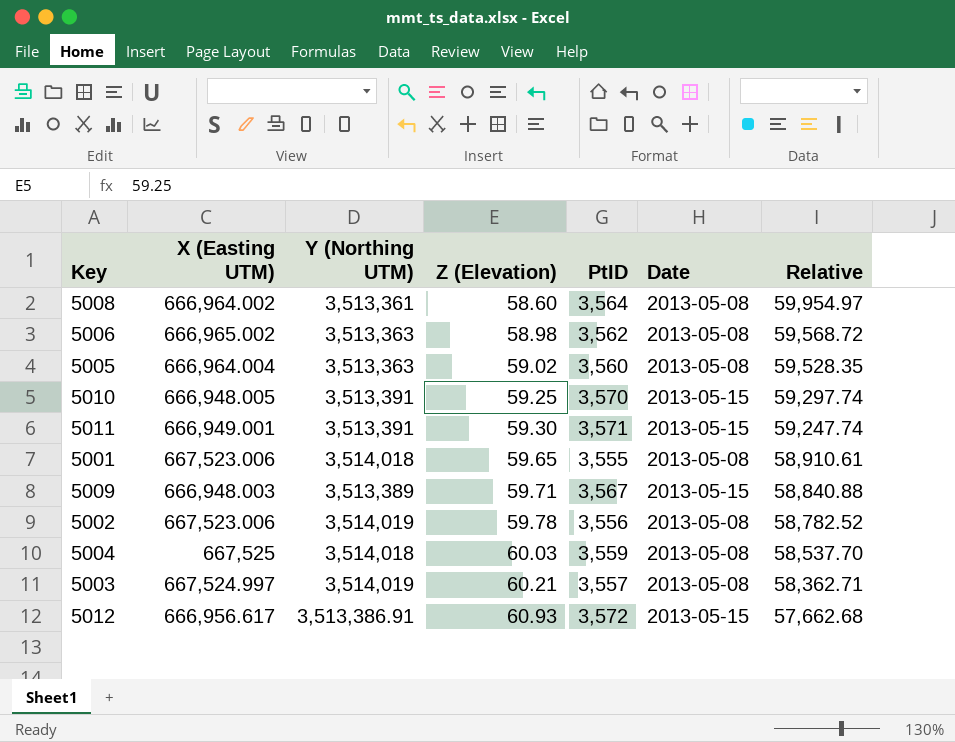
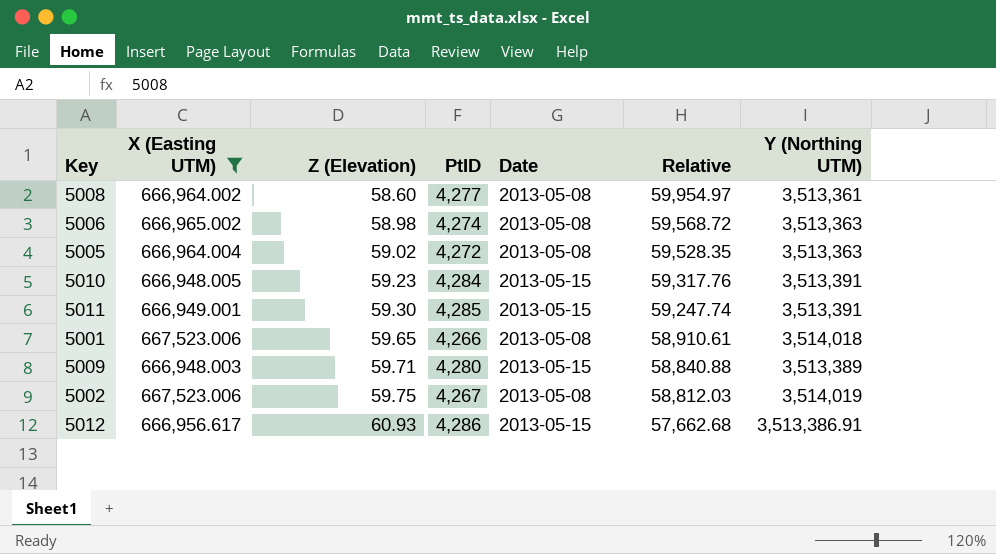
filter: none -> X (Easting UTM) <= 667,523.006
column Y (Northing UTM) | position: 3 -> 7
5008 | PtID: 3,564 -> 4,277
5006 | PtID: 3,562 -> 4,274
5005 | PtID: 3,560 -> 4,272
5010 | Z (Elevation): 59.25 -> 59.23
5010 | PtID: 3,570 -> 4,284
5010 | Relative: 59,297.74 -> 59,317.76
5011 | PtID: 3,571 -> 4,285
5001 | PtID: 3,555 -> 4,266
5009 | PtID: 3,567 -> 4,280
5002 | Z (Elevation): 59.78 -> 59.75
5002 | PtID: 3,556 -> 4,267
5002 | Relative: 58,782.52 -> 58,812.03
5012 | PtID: 3,572 -> 4,286

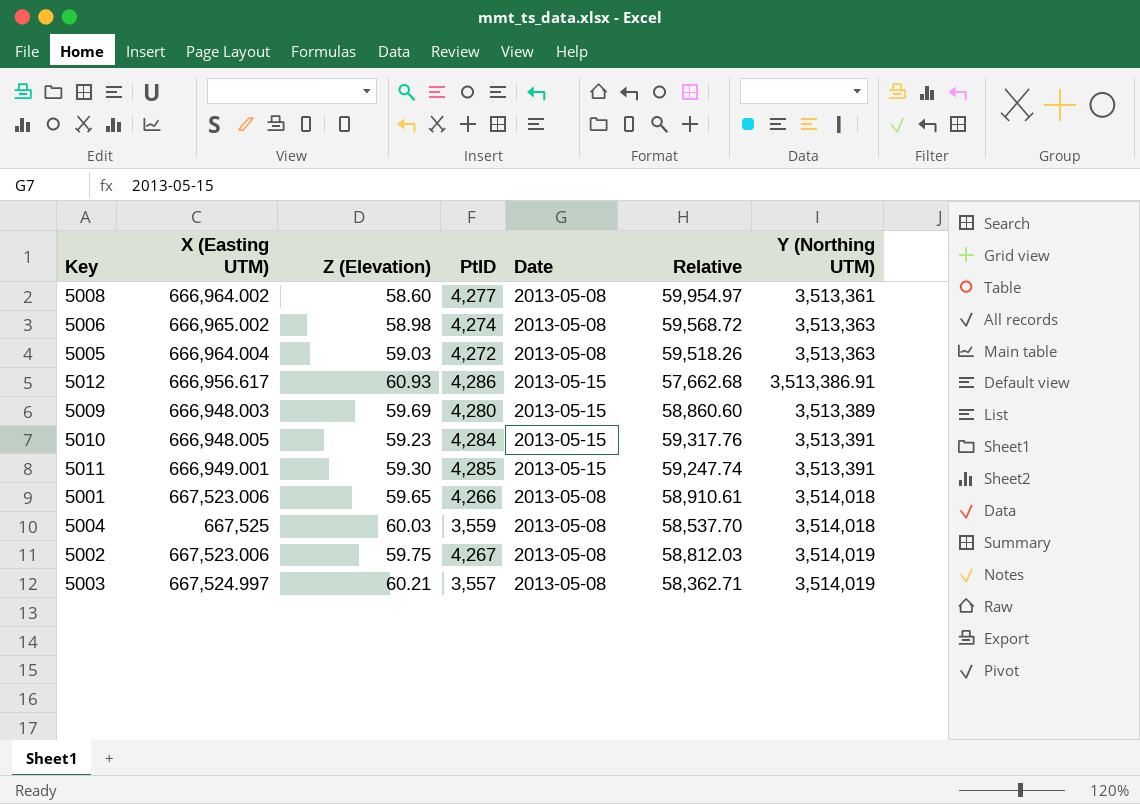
filter: X (Easting UTM) <= 667,523.006 -> none
row order: Z (Elevation) ascending -> Y (Northing UTM) ascending
5005 | Z (Elevation): 59.02 -> 59.03
5005 | Relative: 59,528.35 -> 59,518.26
5009 | Z (Elevation): 59.71 -> 59.69
5009 | Relative: 58,840.88 -> 58,860.60

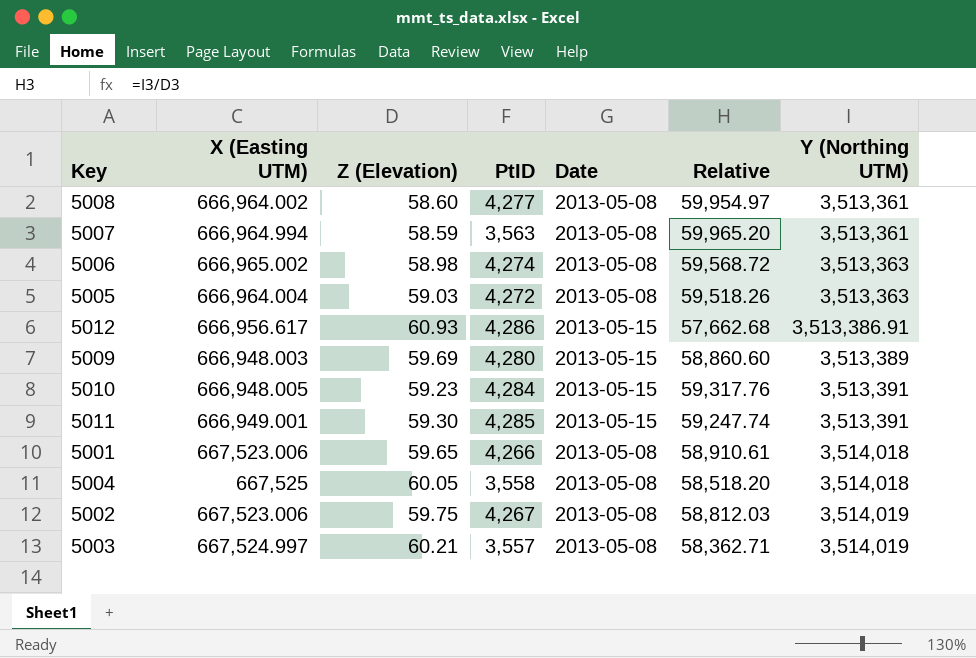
row 5007: none -> 666,964.994 | 58.59 | 3,563 | 2013-05-08 | 59,965.20 | 3,513,361
5004 | Z (Elevation): 60.03 -> 60.05
5004 | PtID: 3,559 -> 3,558
5004 | Relative: 58,537.70 -> 58,518.20

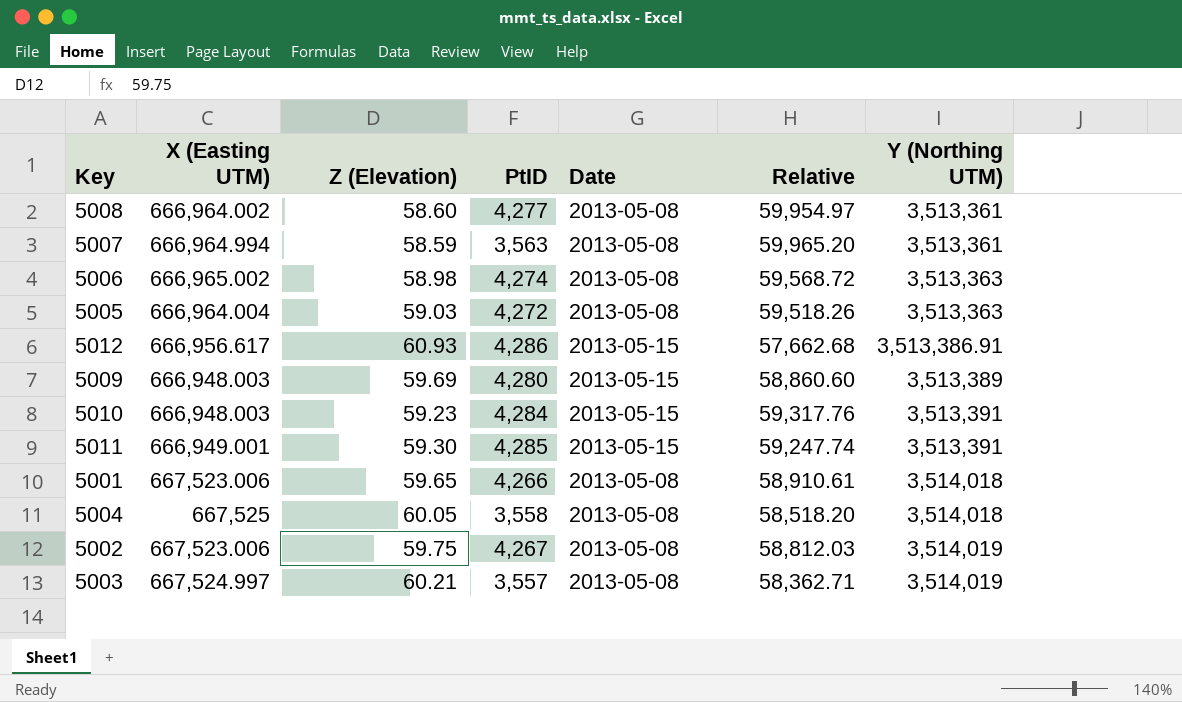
5010 | X (Easting UTM): 666,948.005 -> 666,948.003

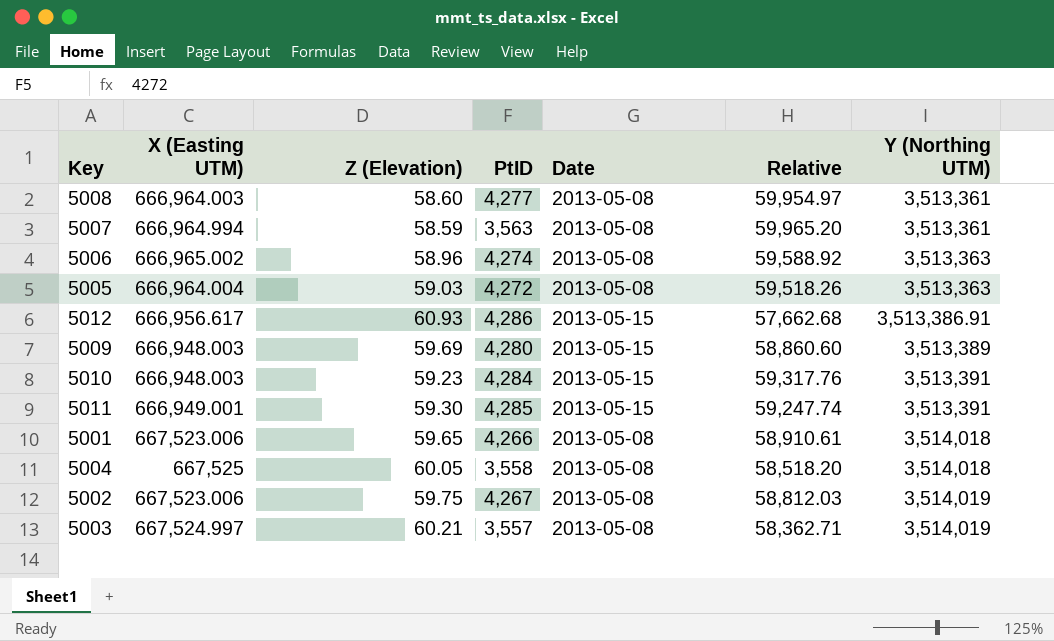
5008 | X (Easting UTM): 666,964.002 -> 666,964.003
5006 | Z (Elevation): 58.98 -> 58.96
5006 | Relative: 59,568.72 -> 59,588.92

